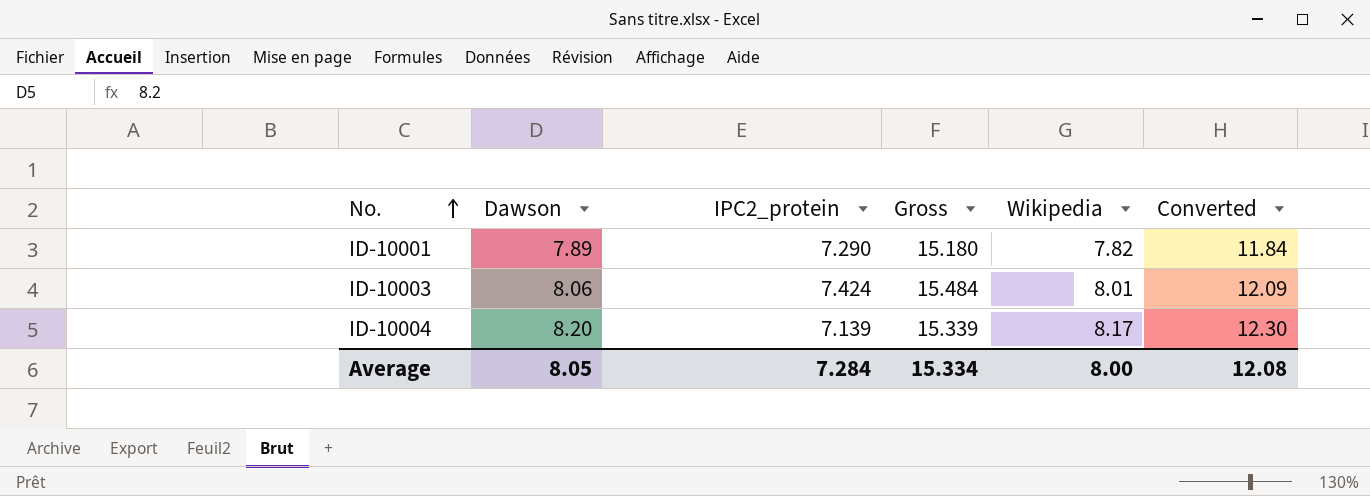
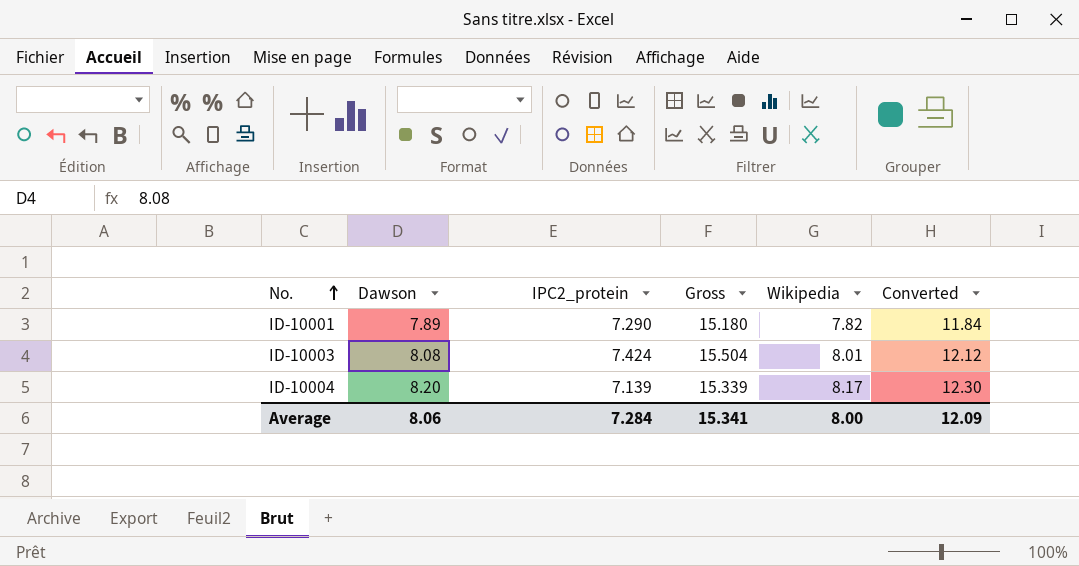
ID-10003 | Dawson: 8.06 -> 8.08
ID-10003 | Gross: 15.484 -> 15.504
ID-10003 | Converted: 12.09 -> 12.12
Average | Dawson: 8.05 -> 8.06
Average | Gross: 15.334 -> 15.341
Average | Converted: 12.08 -> 12.09

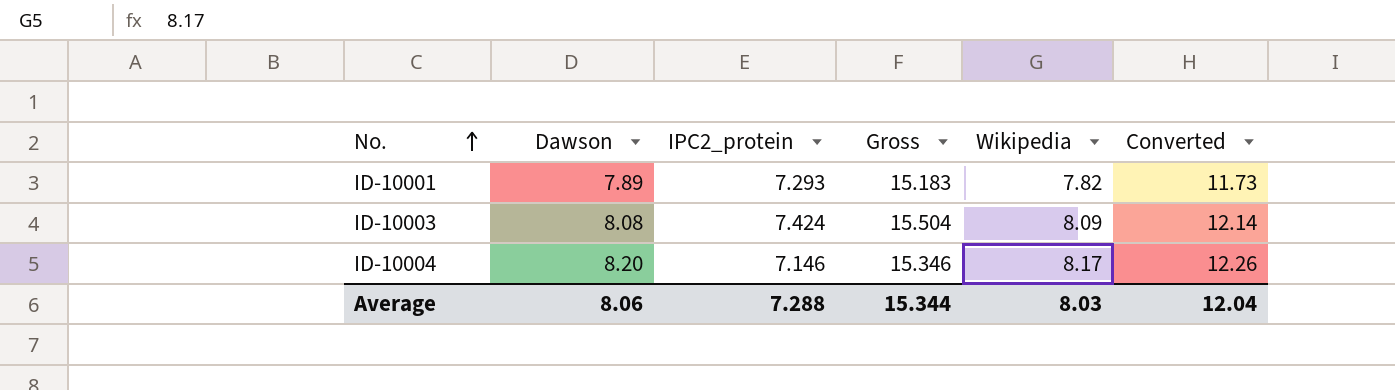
column Converted | formula: [Dawson] * 1.5 -> [Wikipedia] * 1.5
ID-10001 | IPC2_protein: 7.290 -> 7.293
ID-10001 | Gross: 15.180 -> 15.183
ID-10003 | Wikipedia: 8.01 -> 8.09
ID-10004 | IPC2_protein: 7.139 -> 7.146
ID-10004 | Gross: 15.339 -> 15.346
Average | IPC2_protein: 7.284 -> 7.288
Average | Gross: 15.341 -> 15.344
Average | Wikipedia: 8.00 -> 8.03
Average | Converted: 12.09 -> 12.04

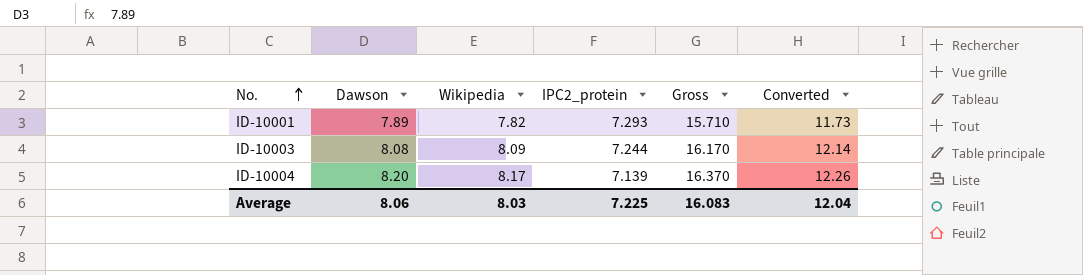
column Wikipedia | position: 5 -> 3
column Gross | formula: [Dawson] + [IPC2_protein] -> [Dawson] + [Wikipedia]
ID-10003 | IPC2_protein: 7.424 -> 7.244
ID-10004 | IPC2_protein: 7.146 -> 7.139
Average | IPC2_protein: 7.288 -> 7.225
Average | Gross: 15.344 -> 16.083

